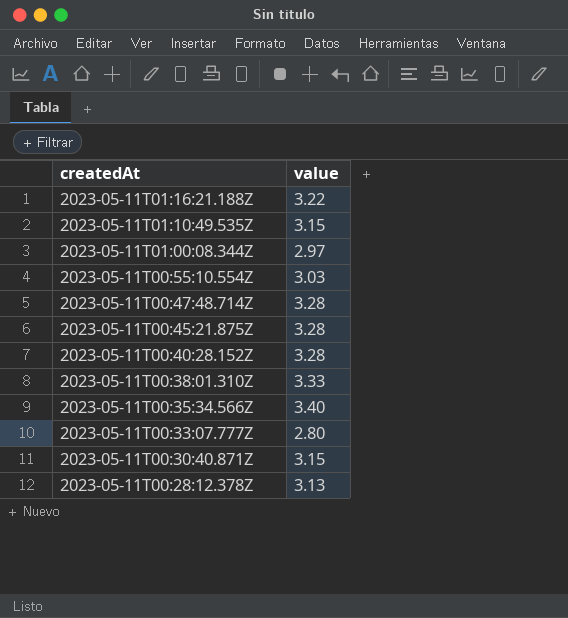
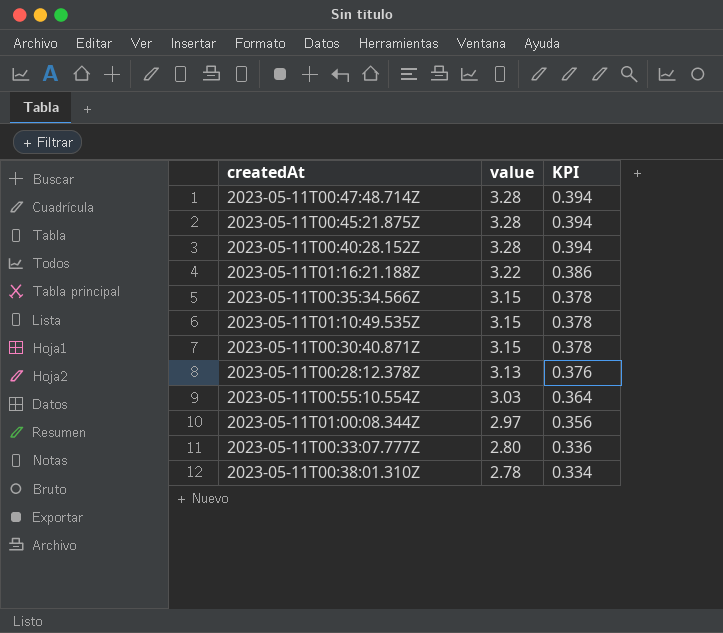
row order: createdAt descending -> value descending
column KPI | formula: none -> [value] * 0.12
2023-05-11T00:35:34.566Z | value: 3.40 -> 3.15
2023-05-11T00:38:01.310Z | value: 3.33 -> 2.78

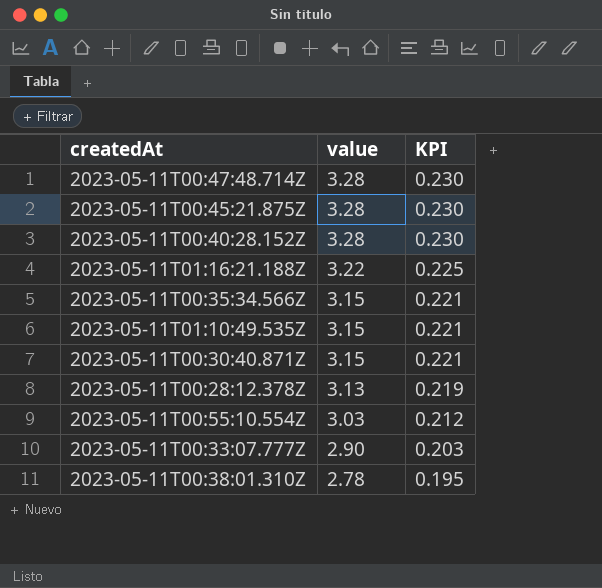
column KPI | formula: [value] * 0.12 -> [value] * 0.07
row 2023-05-11T01:00:08.344Z: 2.97 | 0.356 -> none
2023-05-11T00:33:07.777Z | value: 2.80 -> 2.90

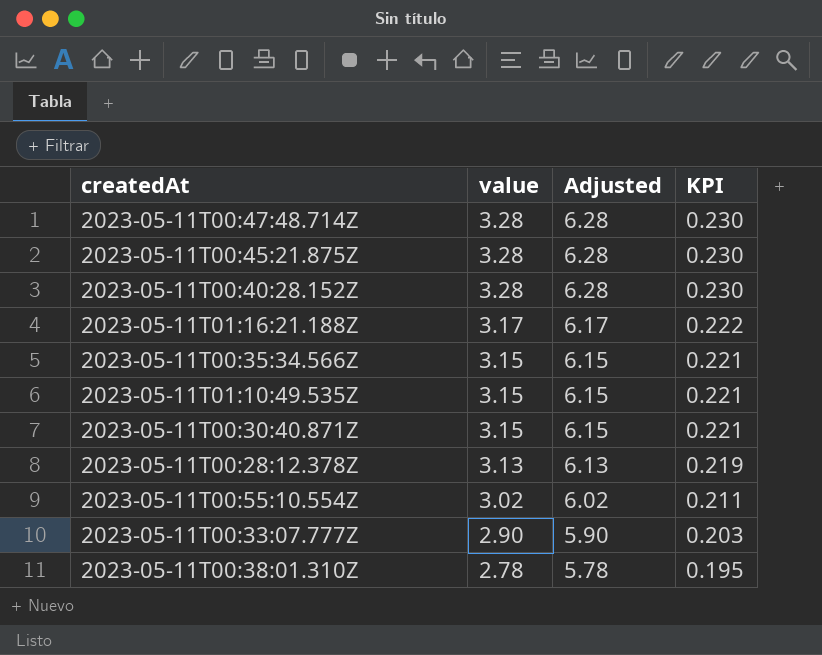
column Adjusted | formula: none -> [value] + 3
2023-05-11T01:16:21.188Z | value: 3.22 -> 3.17
2023-05-11T01:16:21.188Z | KPI: 0.225 -> 0.222
2023-05-11T00:55:10.554Z | value: 3.03 -> 3.02
2023-05-11T00:55:10.554Z | KPI: 0.212 -> 0.211

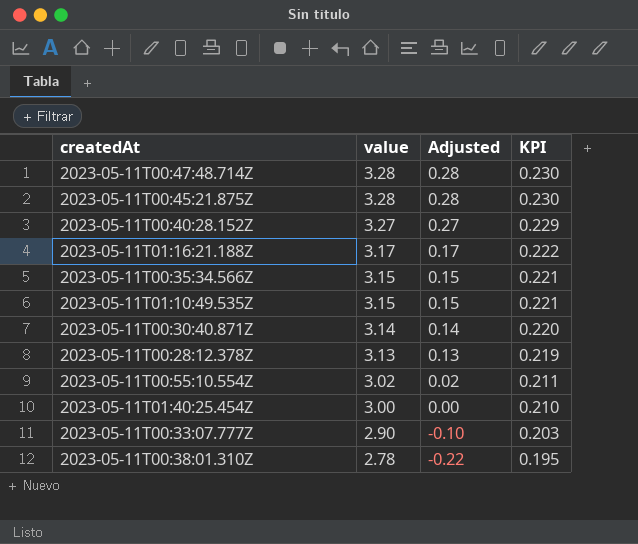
column Adjusted | formula: [value] + 3 -> [value] - 3
2023-05-11T00:40:28.152Z | value: 3.28 -> 3.27
2023-05-11T00:40:28.152Z | KPI: 0.230 -> 0.229
2023-05-11T00:30:40.871Z | value: 3.15 -> 3.14
2023-05-11T00:30:40.871Z | KPI: 0.221 -> 0.220
row 2023-05-11T01:40:25.454Z: none -> 3.00 | 0.00 | 0.210

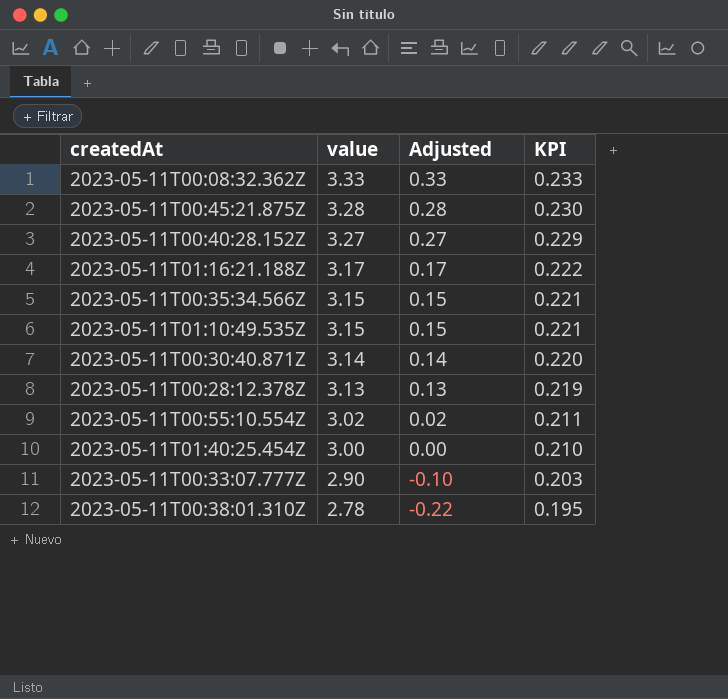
row 2023-05-11T00:47:48.714Z: 3.28 | 0.28 | 0.230 -> none
row 2023-05-11T00:08:32.362Z: none -> 3.33 | 0.33 | 0.233

